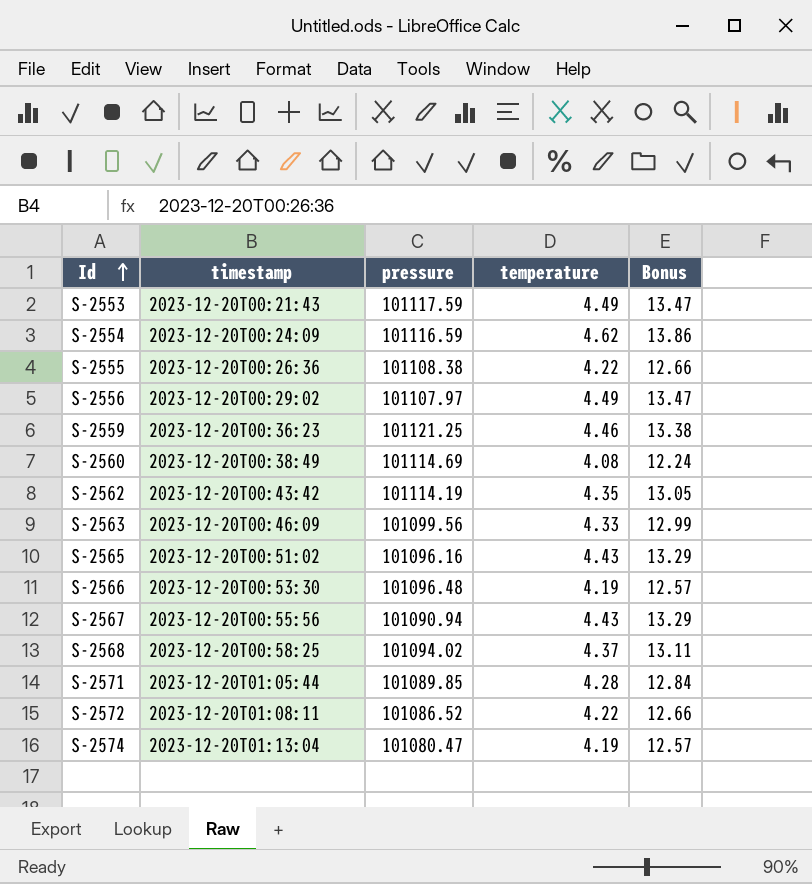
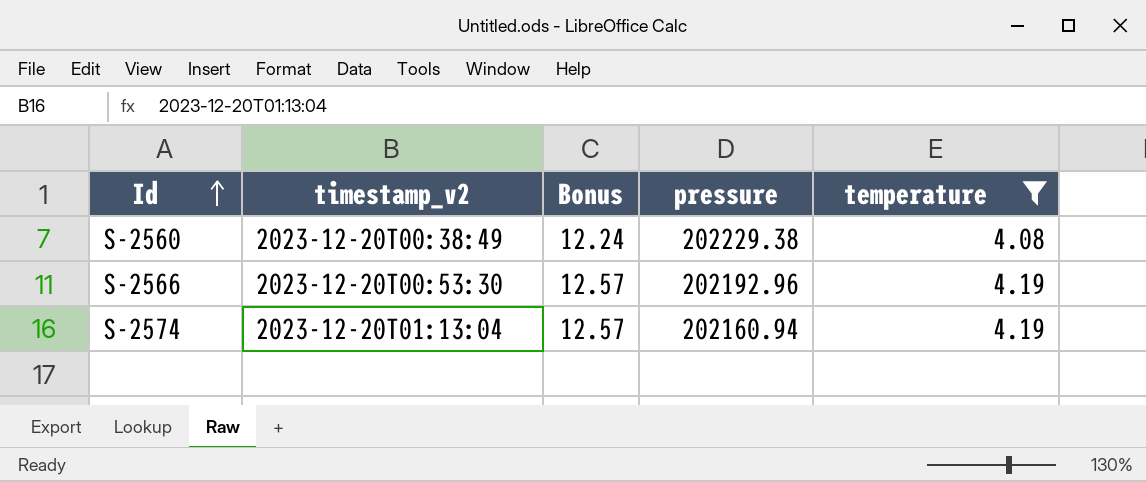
filter: none -> temperature <= 4.19
column name: timestamp -> timestamp_v2
column Bonus | position: 5 -> 3
S-2560 | pressure: 101114.69 -> 202229.38
S-2566 | pressure: 101096.48 -> 202192.96
S-2574 | pressure: 101080.47 -> 202160.94

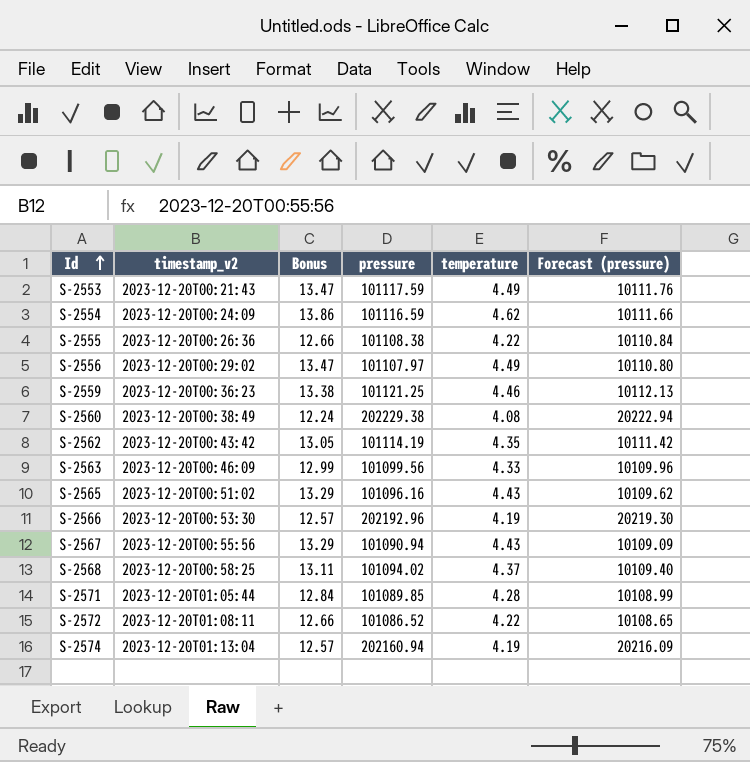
filter: temperature <= 4.19 -> none
column Forecast (pressure) | formula: none -> [pressure] * 0.1

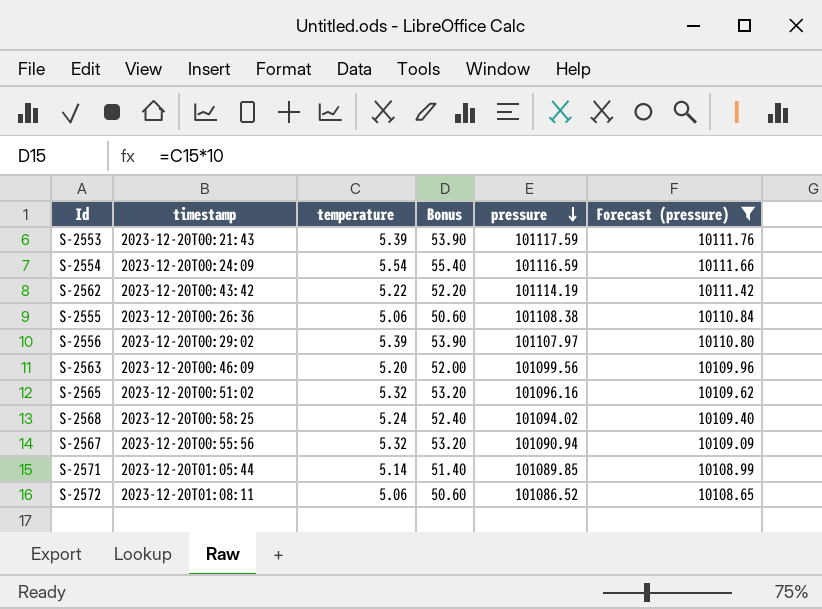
filter: none -> Forecast (pressure) <= 10111.76
row order: Id ascending -> pressure descending
column name: timestamp_v2 -> timestamp
column temperature | position: 5 -> 3
column Bonus | formula: [temperature] * 3 -> [temperature] * 10
S-2553 | temperature: 4.49 -> 5.39
S-2554 | temperature: 4.62 -> 5.54
S-2562 | temperature: 4.35 -> 5.22
S-2555 | temperature: 4.22 -> 5.06
S-2556 | temperature: 4.49 -> 5.39
S-2563 | temperature: 4.33 -> 5.20
S-2565 | temperature: 4.43 -> 5.32
S-2568 | temperature: 4.37 -> 5.24
S-2567 | temperature: 4.43 -> 5.32
S-2571 | temperature: 4.28 -> 5.14
S-2572 | temperature: 4.22 -> 5.06

